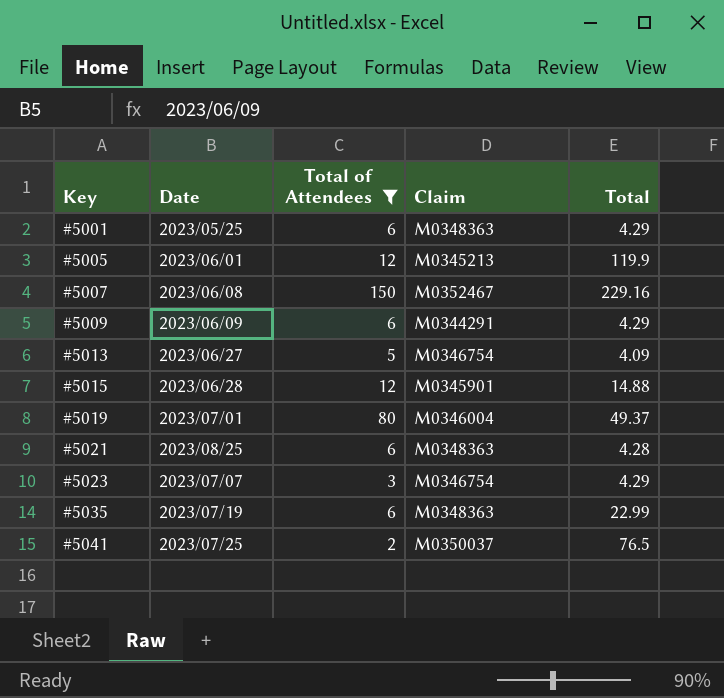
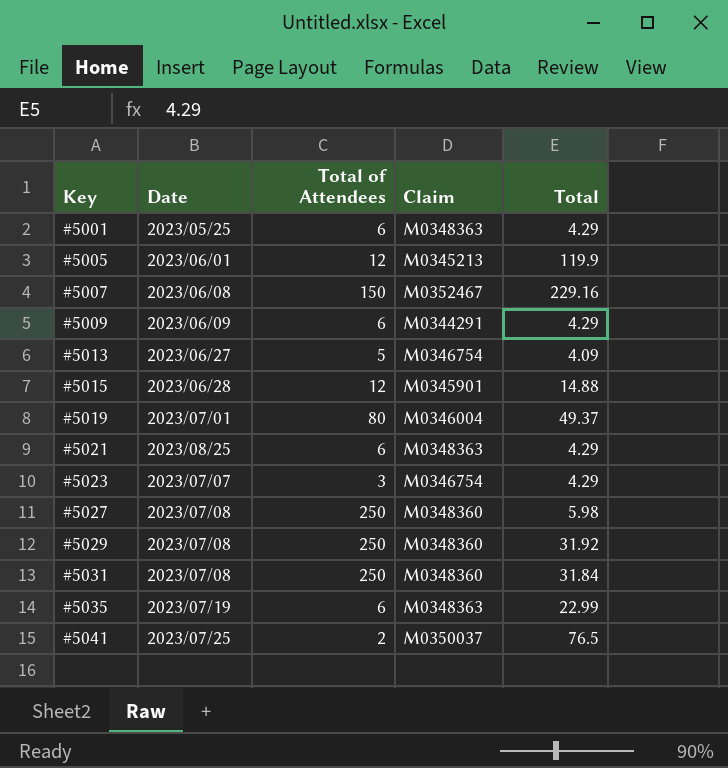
filter: Total of Attendees != 250 -> none
#5021 | Total: 4.28 -> 4.29

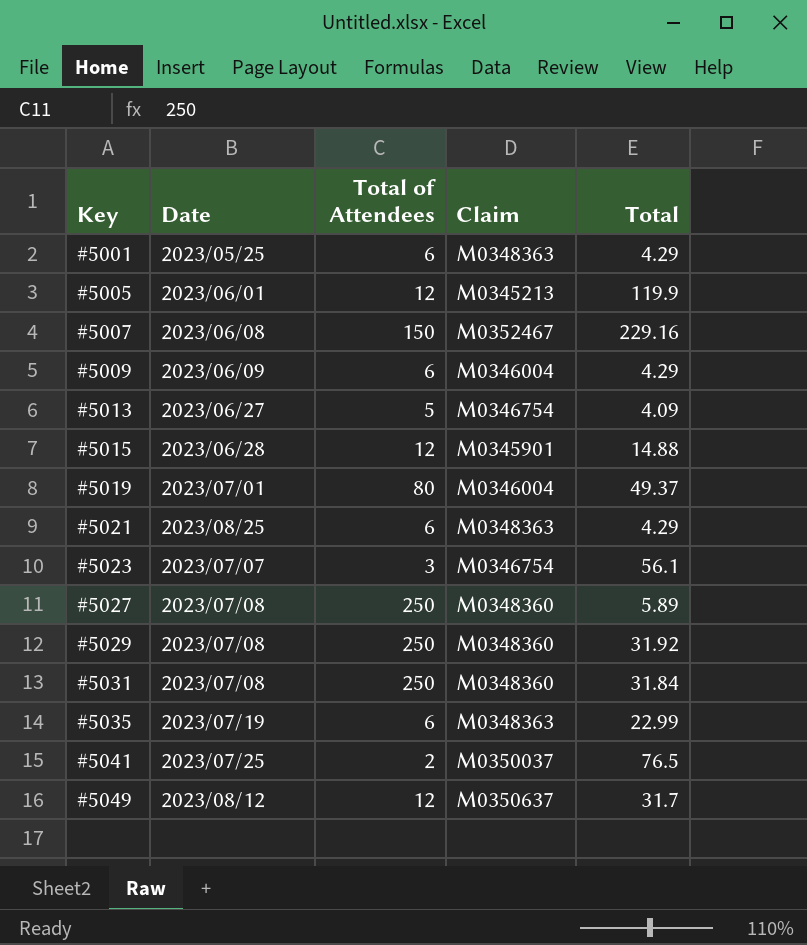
#5009 | Claim: M0344291 -> M0346004
#5023 | Total: 4.29 -> 56.1
#5027 | Total: 5.98 -> 5.89
row #5049: none -> 2023/08/12 | 12 | M0350637 | 31.7

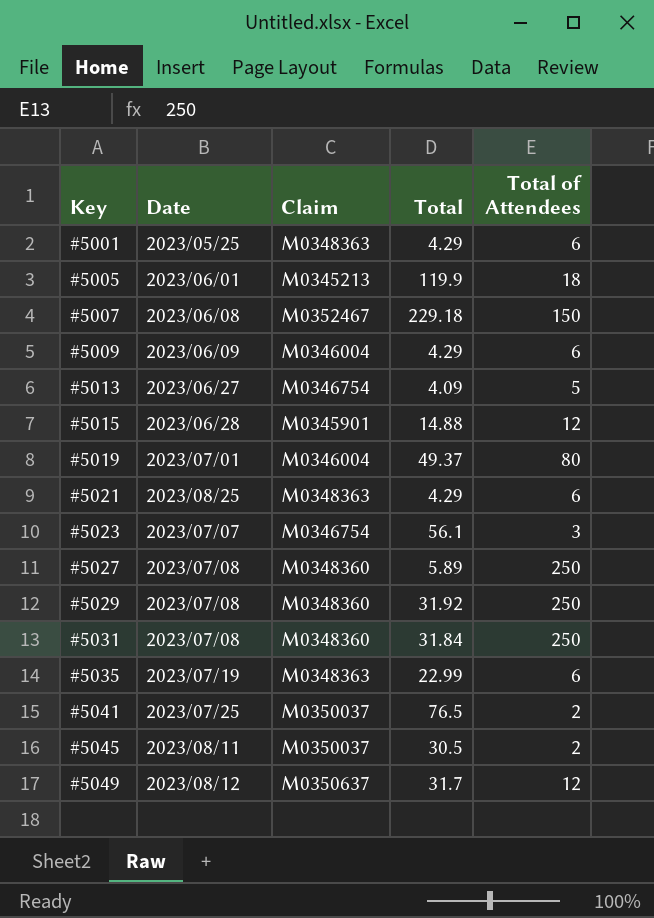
column Total of Attendees | position: 3 -> 5
#5005 | Total of Attendees: 12 -> 18
#5007 | Total: 229.16 -> 229.18
row #5045: none -> 2023/08/11 | M0350037 | 30.5 | 2

